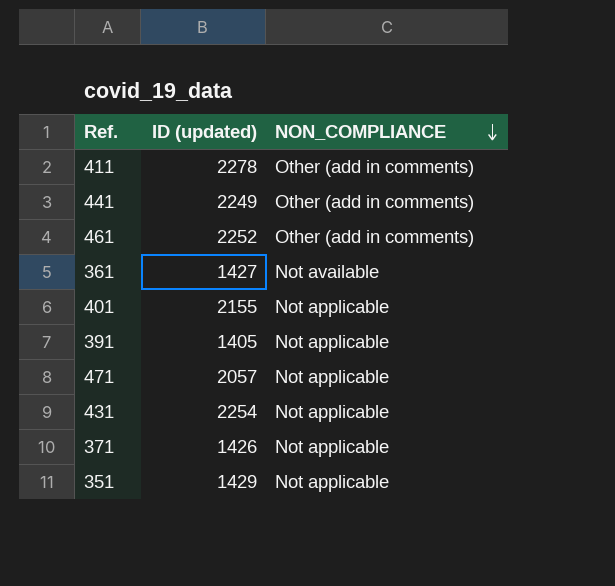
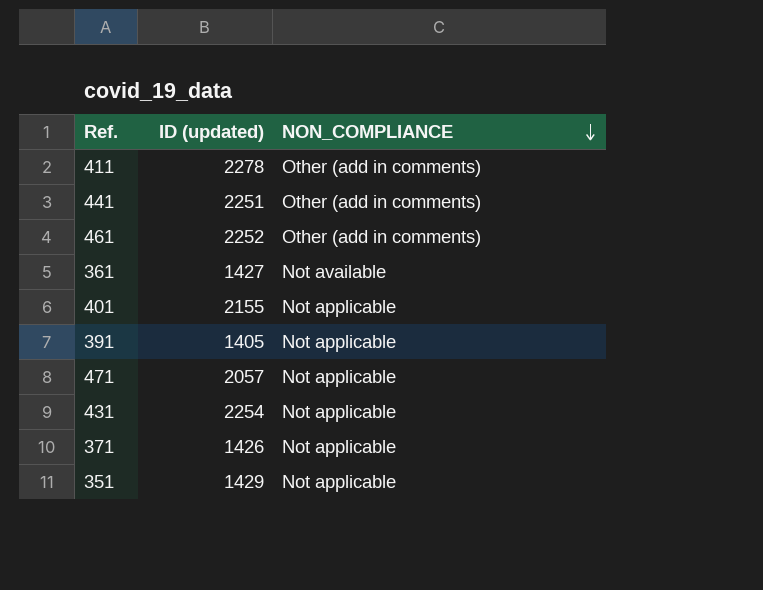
441 | ID (updated): 2249 -> 2251

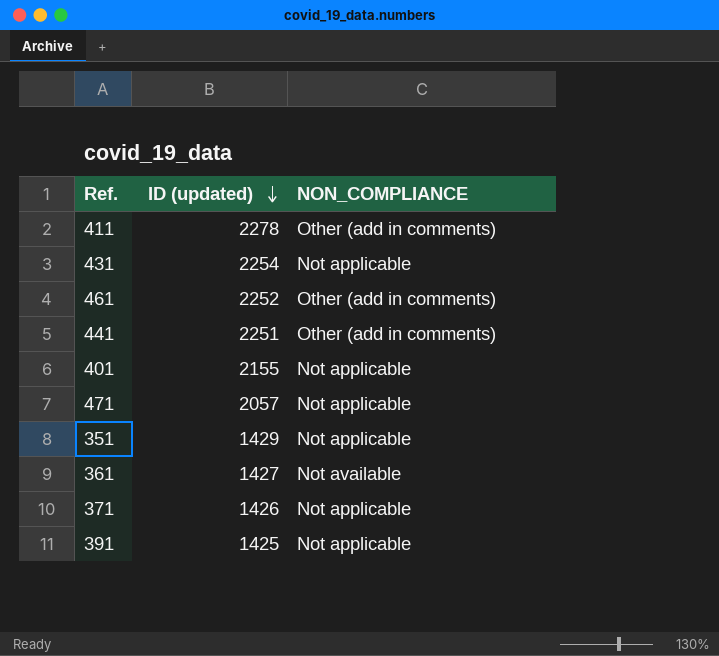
row order: NON_COMPLIANCE descending -> ID (updated) descending
391 | ID (updated): 1405 -> 1425

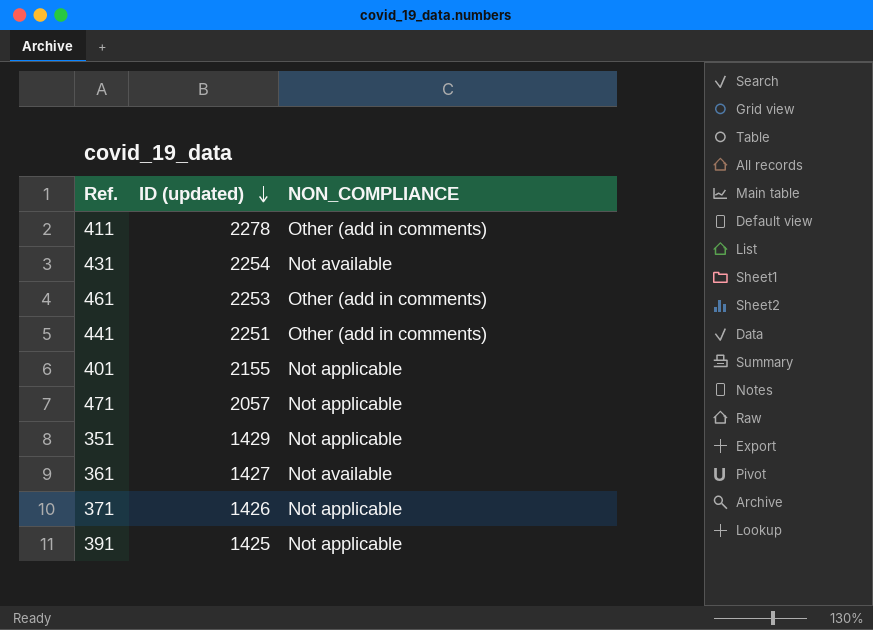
431 | NON_COMPLIANCE: Not applicable -> Not available
461 | ID (updated): 2252 -> 2253

